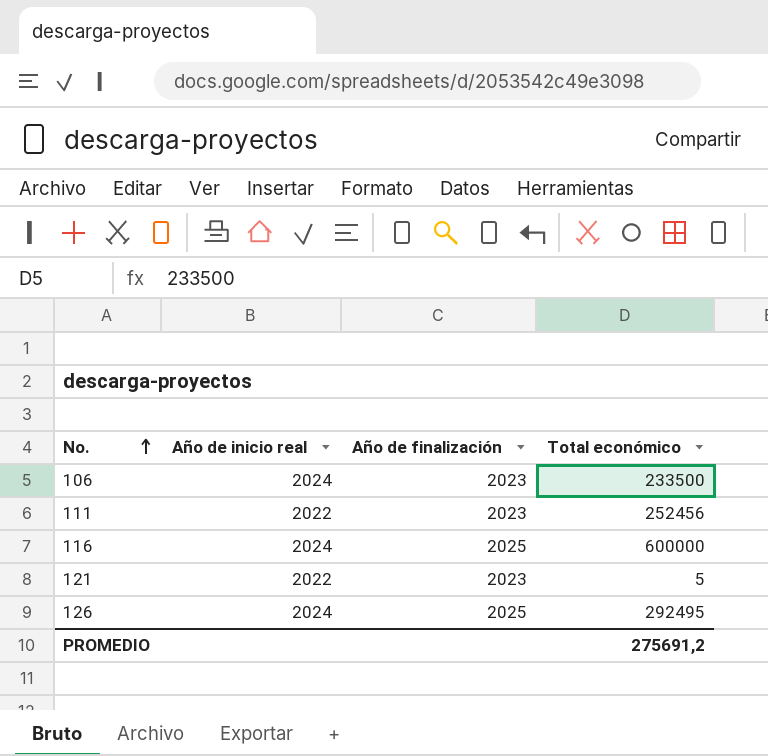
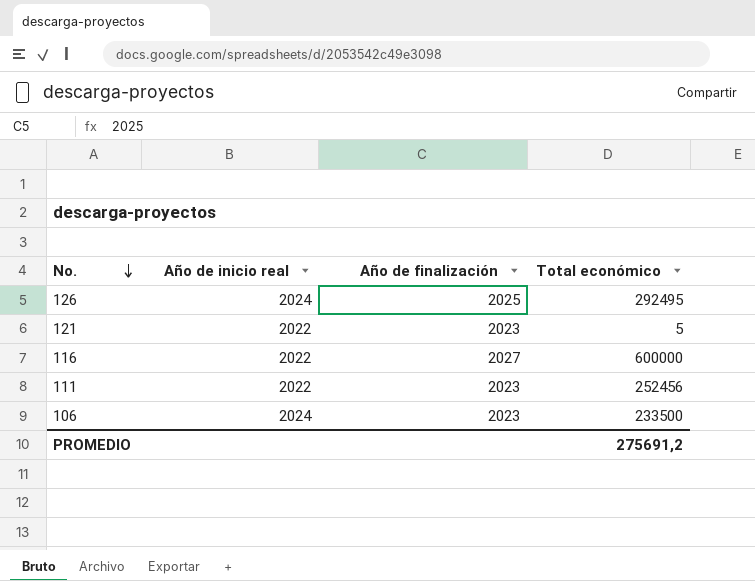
row order: No. ascending -> No. descending
116 | Año de inicio real: 2024 -> 2022
116 | Año de finalización: 2025 -> 2027

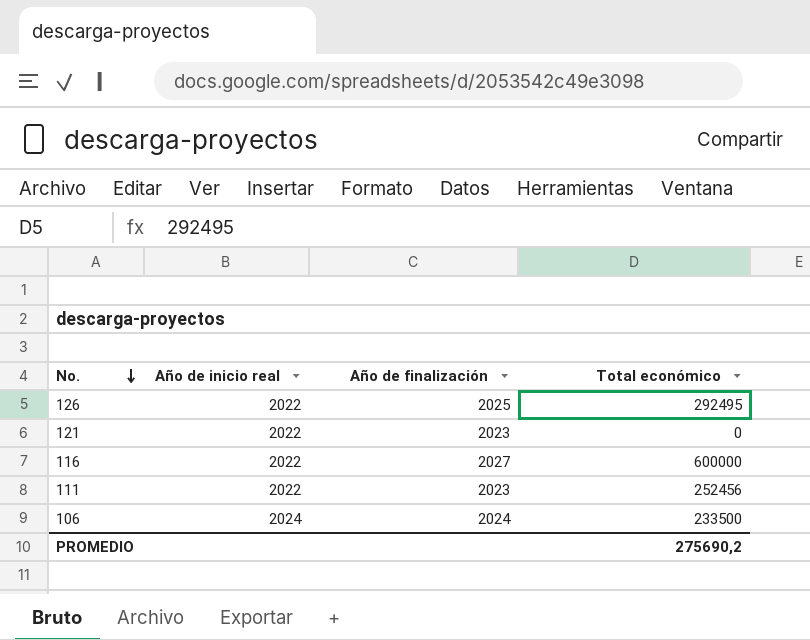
126 | Año de inicio real: 2024 -> 2022
121 | Total económico: 5 -> 0
106 | Año de finalización: 2023 -> 2024
PROMEDIO | Total económico: 275691,2 -> 275690,2

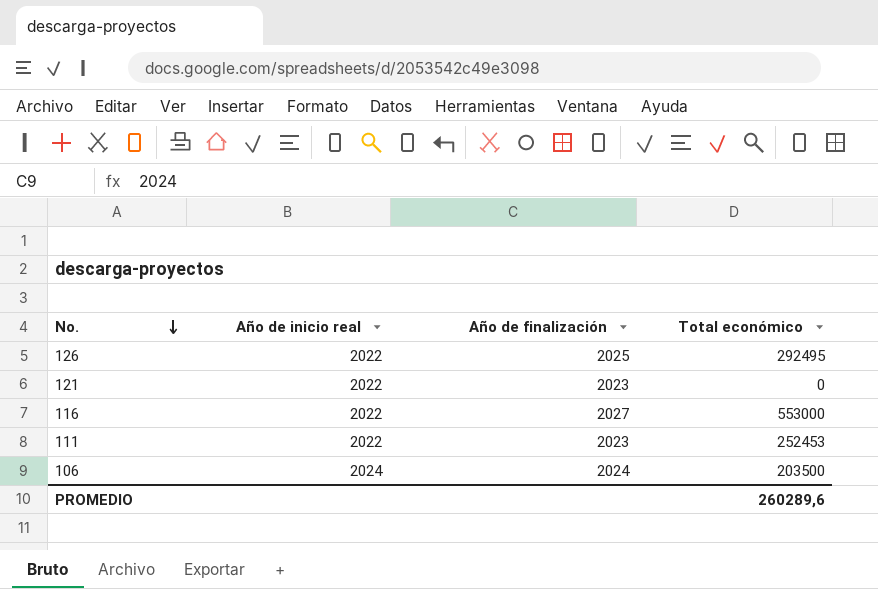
116 | Total económico: 600000 -> 553000
111 | Total económico: 252456 -> 252453
106 | Total económico: 233500 -> 203500
PROMEDIO | Total económico: 275690,2 -> 260289,6

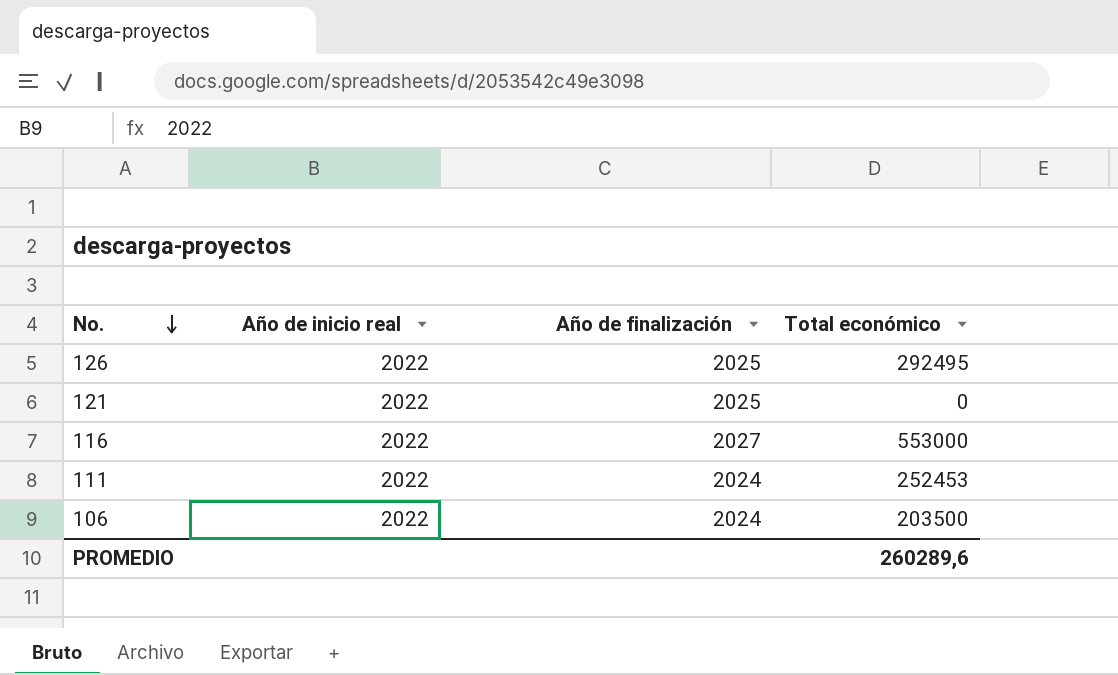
121 | Año de finalización: 2023 -> 2025
111 | Año de finalización: 2023 -> 2024
106 | Año de inicio real: 2024 -> 2022

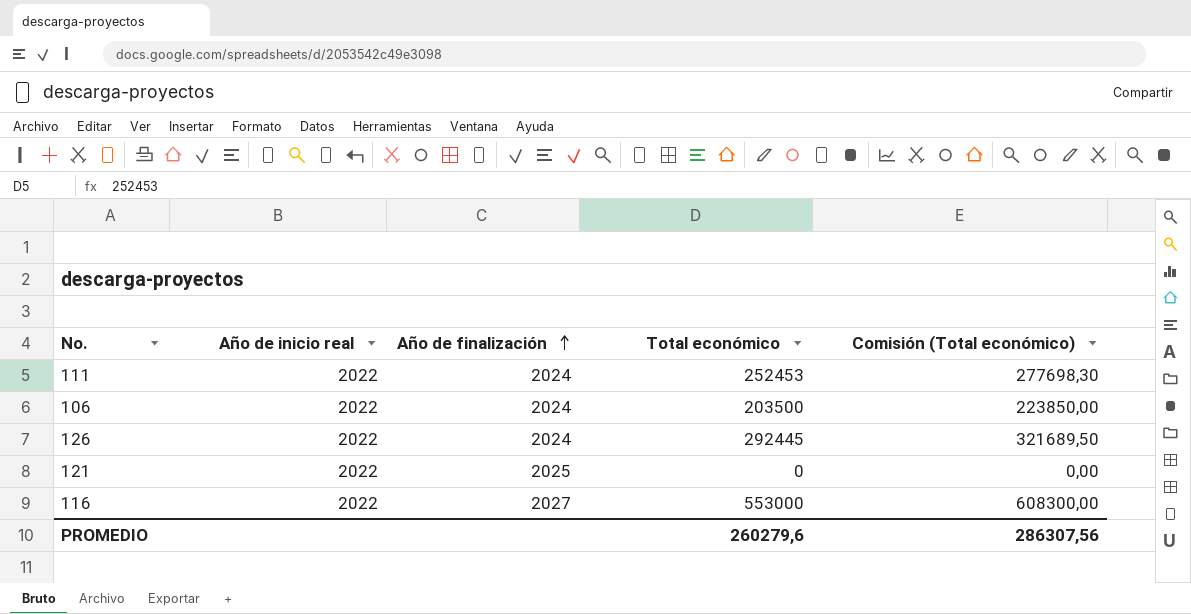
row order: No. descending -> Año de finalización ascending
column Comisión (Total económico) | formula: none -> [Total económico] * 1,1
126 | Año de finalización: 2025 -> 2024
126 | Total económico: 292495 -> 292445
PROMEDIO | Total económico: 260289,6 -> 260279,6

